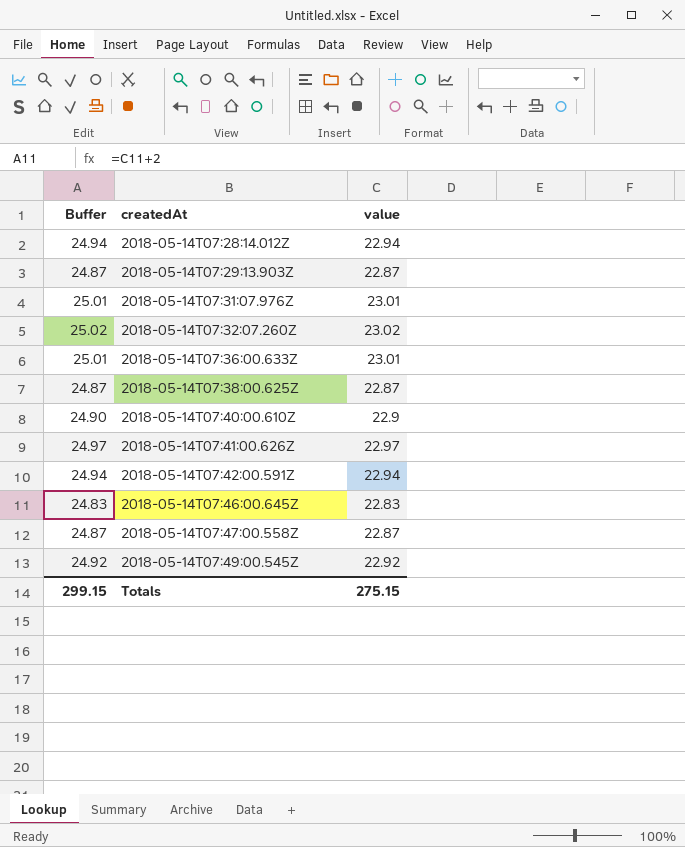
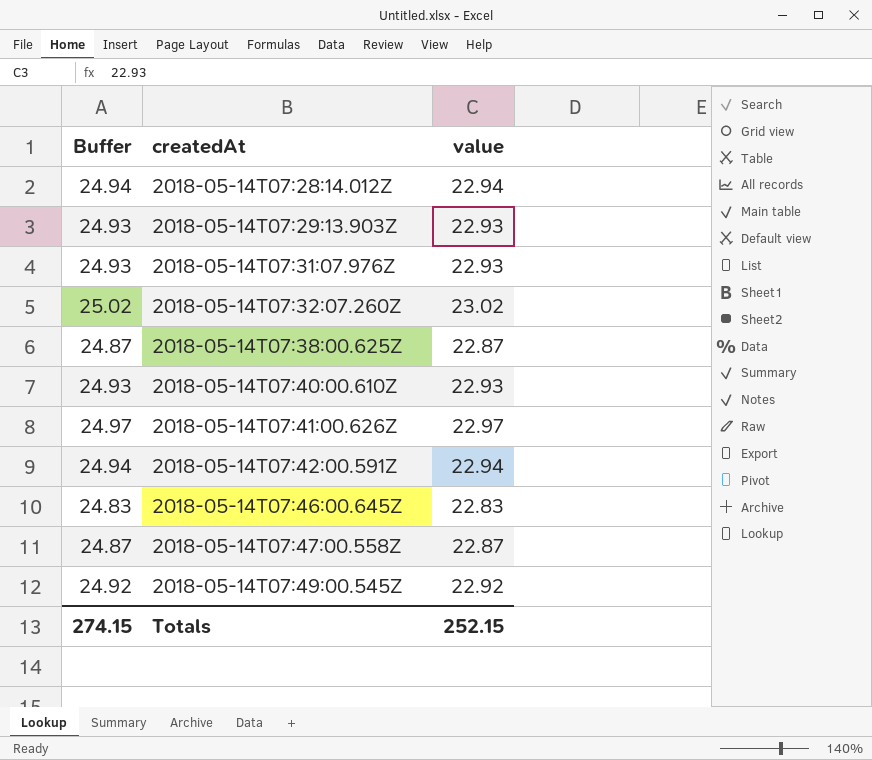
row 2018-05-14T07:36:00.633Z: 25.01 | 23.01 -> none
2018-05-14T07:29:13.903Z | Buffer: 24.87 -> 24.93
2018-05-14T07:29:13.903Z | value: 22.87 -> 22.93
2018-05-14T07:31:07.976Z | Buffer: 25.01 -> 24.93
2018-05-14T07:31:07.976Z | value: 23.01 -> 22.93
2018-05-14T07:40:00.610Z | Buffer: 24.90 -> 24.93
2018-05-14T07:40:00.610Z | value: 22.9 -> 22.93
Totals | Buffer: 299.15 -> 274.15
Totals | value: 275.15 -> 252.15

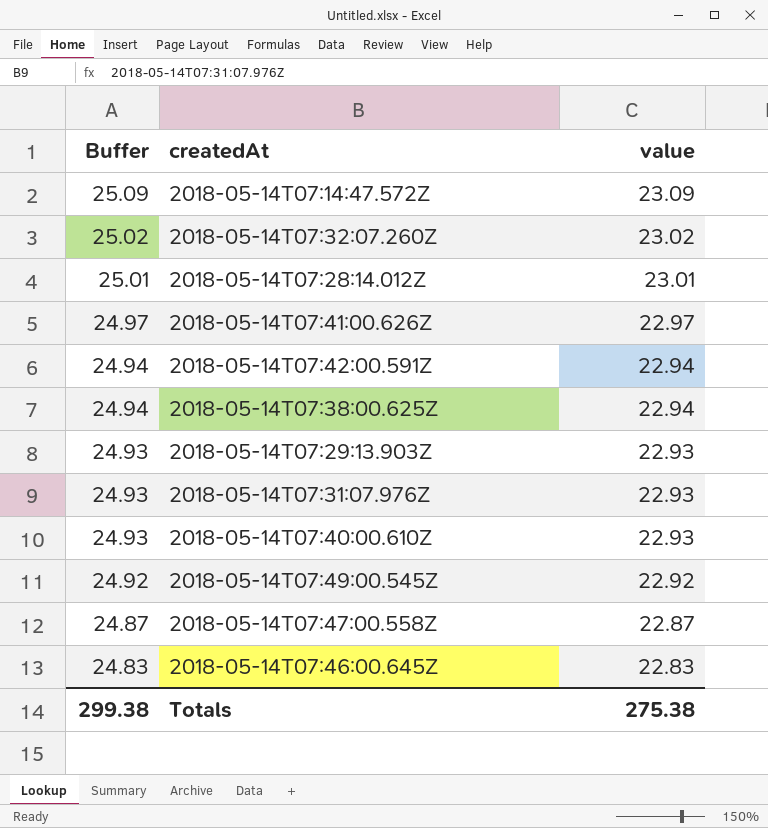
row order: createdAt ascending -> Buffer descending
row 2018-05-14T07:14:47.572Z: none -> 25.09 | 23.09
2018-05-14T07:28:14.012Z | Buffer: 24.94 -> 25.01
2018-05-14T07:28:14.012Z | value: 22.94 -> 23.01
2018-05-14T07:38:00.625Z | Buffer: 24.87 -> 24.94
2018-05-14T07:38:00.625Z | value: 22.87 -> 22.94
Totals | Buffer: 274.15 -> 299.38
Totals | value: 252.15 -> 275.38

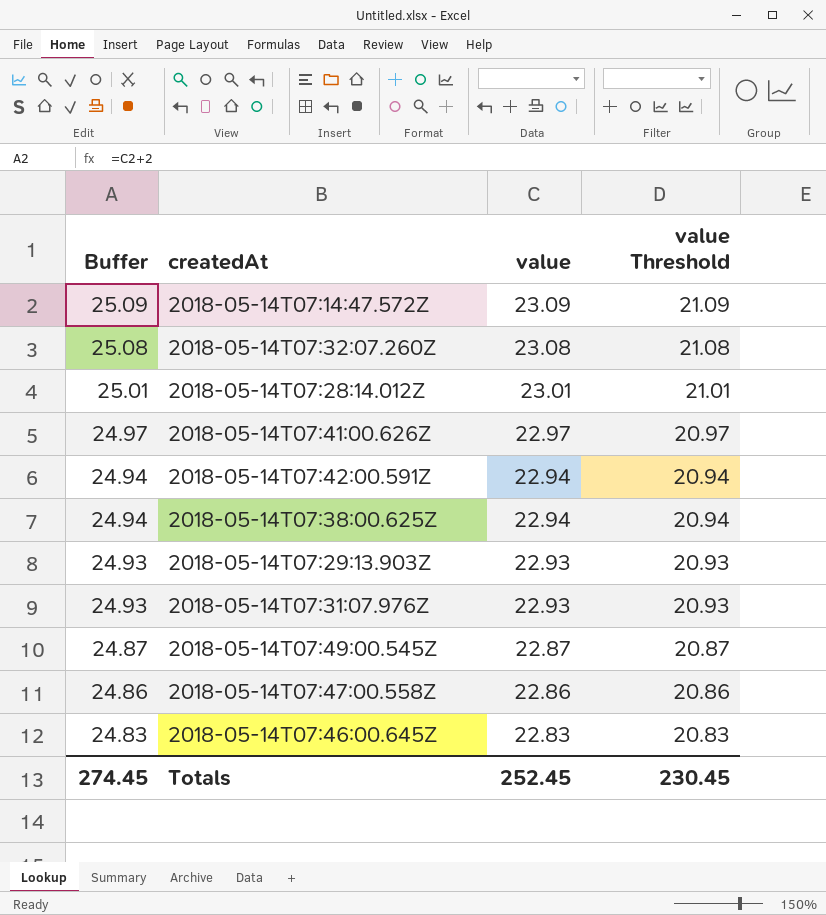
column value Threshold | formula: none -> [value] - 2
row 2018-05-14T07:40:00.610Z: 24.93 | 22.93 -> none
2018-05-14T07:32:07.260Z | Buffer: 25.02 -> 25.08
2018-05-14T07:32:07.260Z | value: 23.02 -> 23.08
2018-05-14T07:49:00.545Z | Buffer: 24.92 -> 24.87
2018-05-14T07:49:00.545Z | value: 22.92 -> 22.87
2018-05-14T07:47:00.558Z | Buffer: 24.87 -> 24.86
2018-05-14T07:47:00.558Z | value: 22.87 -> 22.86
Totals | Buffer: 299.38 -> 274.45
Totals | value: 275.38 -> 252.45

